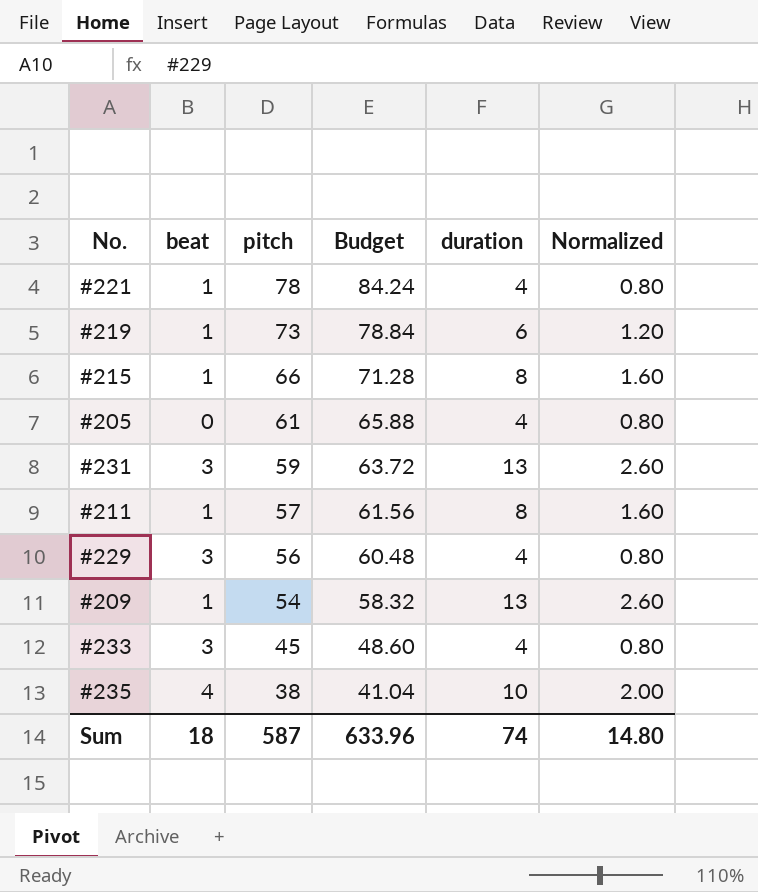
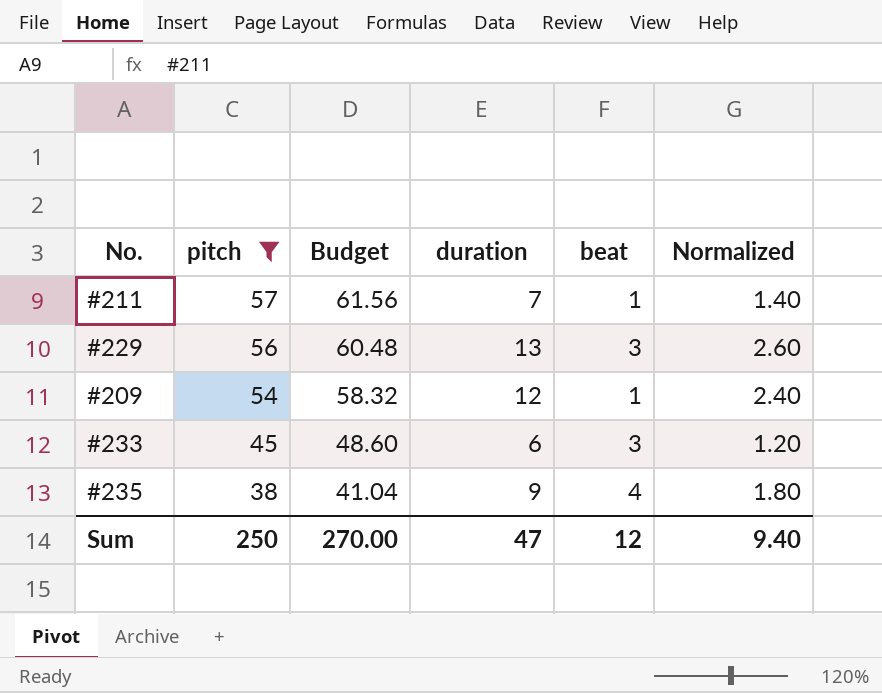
filter: none -> pitch <= 57
column beat | position: 2 -> 5
#211 | duration: 8 -> 7
#211 | Normalized: 1.60 -> 1.40
#229 | duration: 4 -> 13
#229 | Normalized: 0.80 -> 2.60
#209 | duration: 13 -> 12
#209 | Normalized: 2.60 -> 2.40
#233 | duration: 4 -> 6
#233 | Normalized: 0.80 -> 1.20
#235 | duration: 10 -> 9
#235 | Normalized: 2.00 -> 1.80
Sum | pitch: 587 -> 250
Sum | Budget: 633.96 -> 270.00
Sum | duration: 74 -> 47
Sum | beat: 18 -> 12
Sum | Normalized: 14.80 -> 9.40

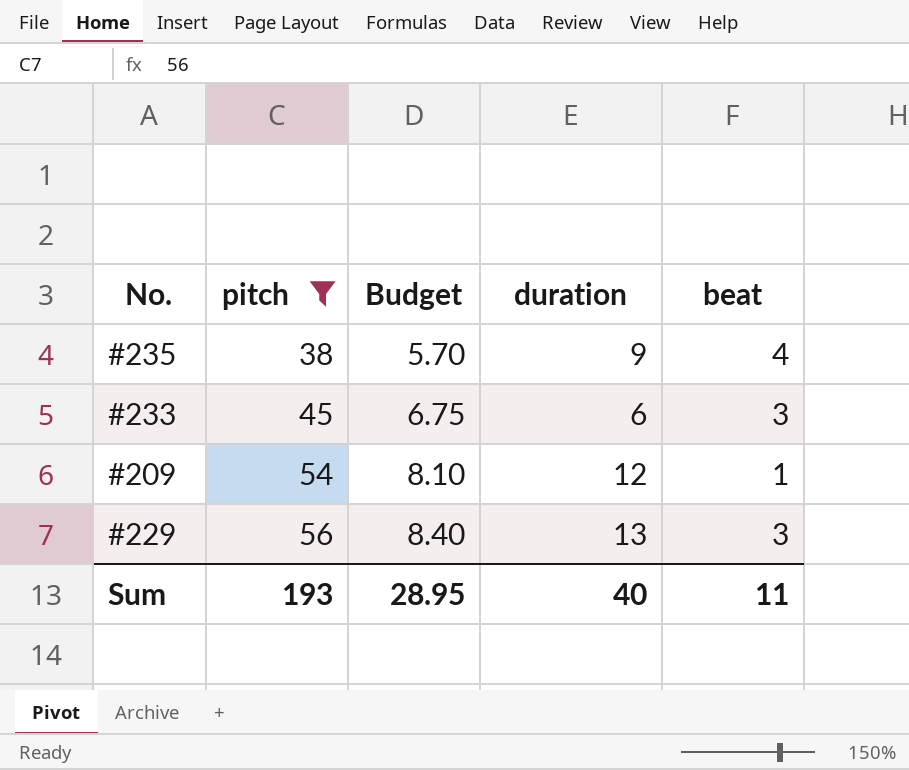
row order: pitch descending -> pitch ascending
column Normalized | formula: [duration] * 0.2 -> none
column Budget | formula: [pitch] * 1.08 -> [pitch] * 0.15
row #211: 57 | 61.56 | 7 | 1 | 1.40 -> none
Sum | pitch: 250 -> 193
Sum | Budget: 270.00 -> 28.95
Sum | duration: 47 -> 40
Sum | beat: 12 -> 11

